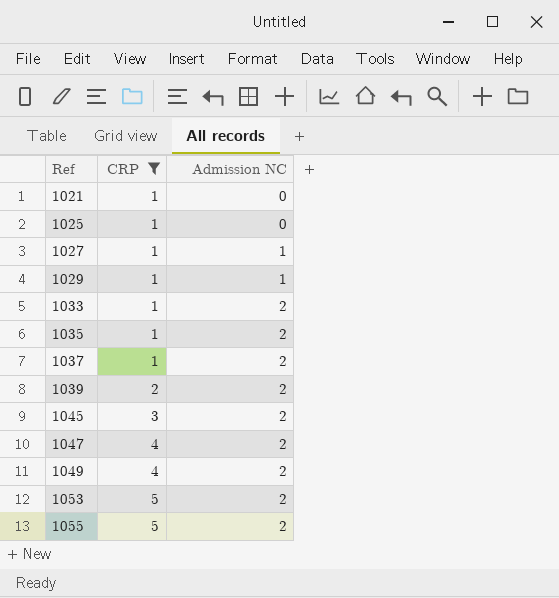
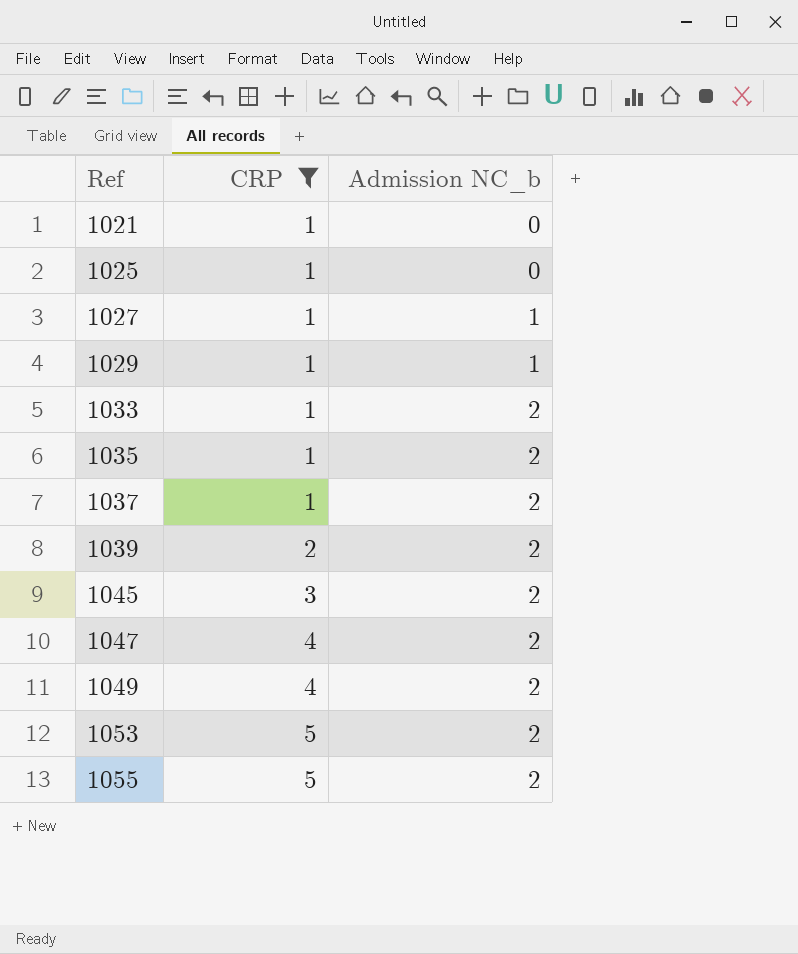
column name: Admission NC -> Admission NC_b

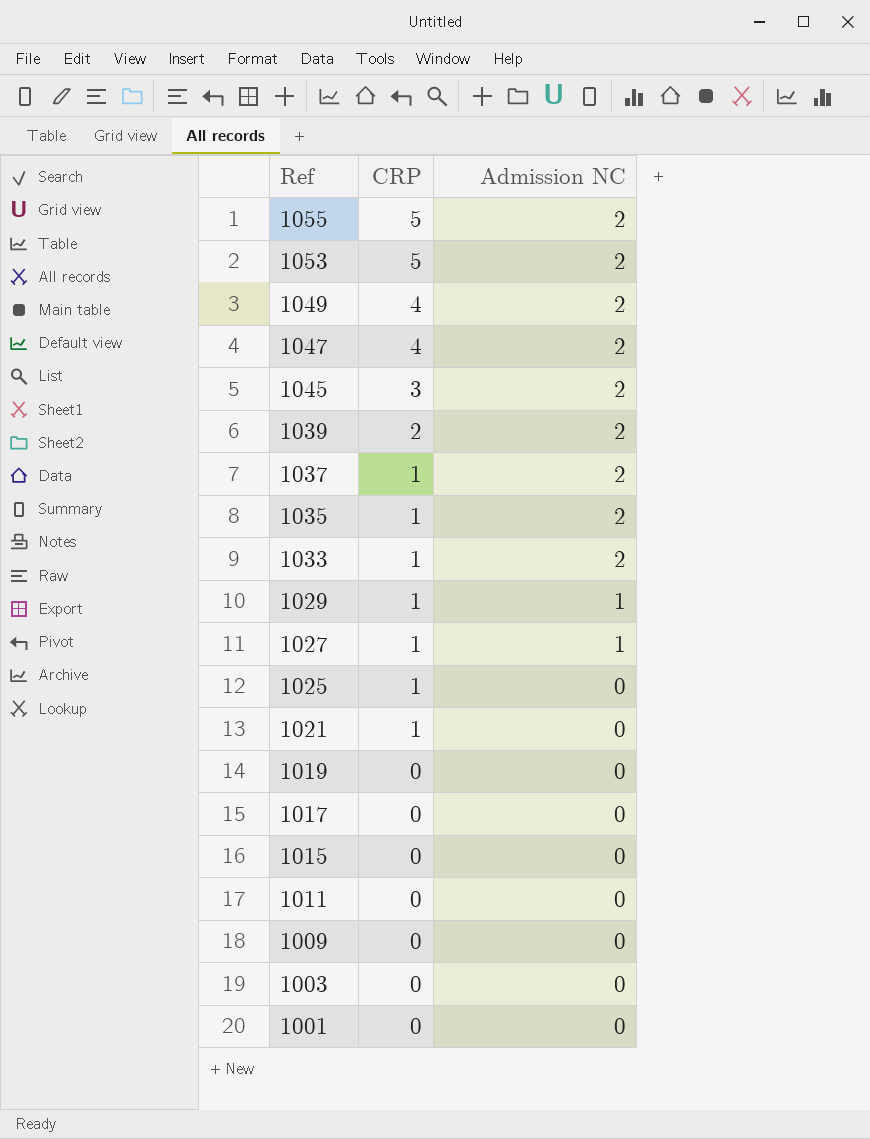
filter: CRP != 0 -> none
row order: Ref ascending -> Ref descending
column name: Admission NC_b -> Admission NC

